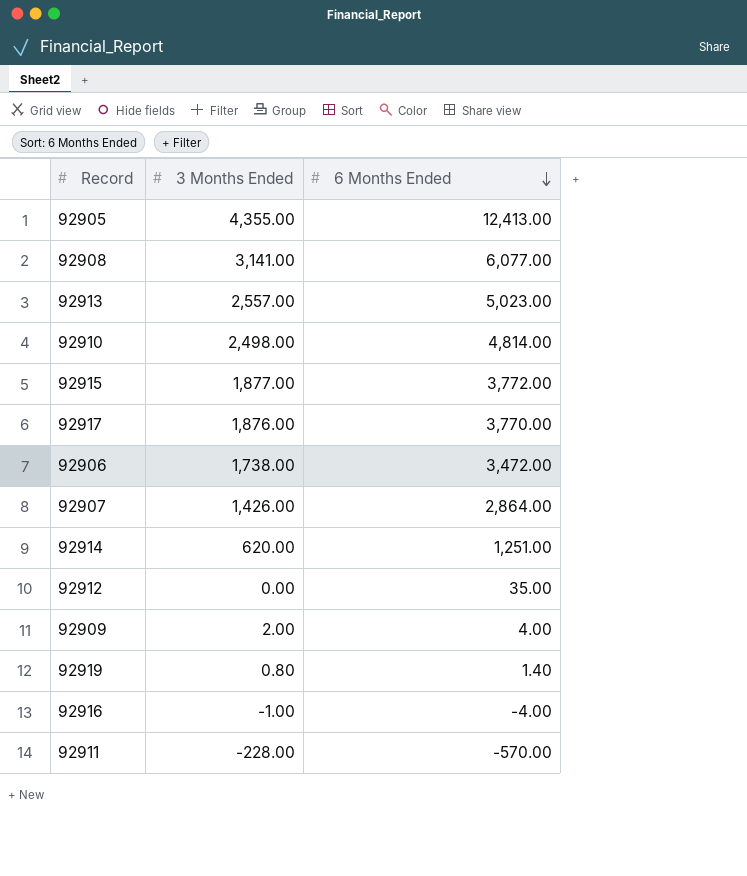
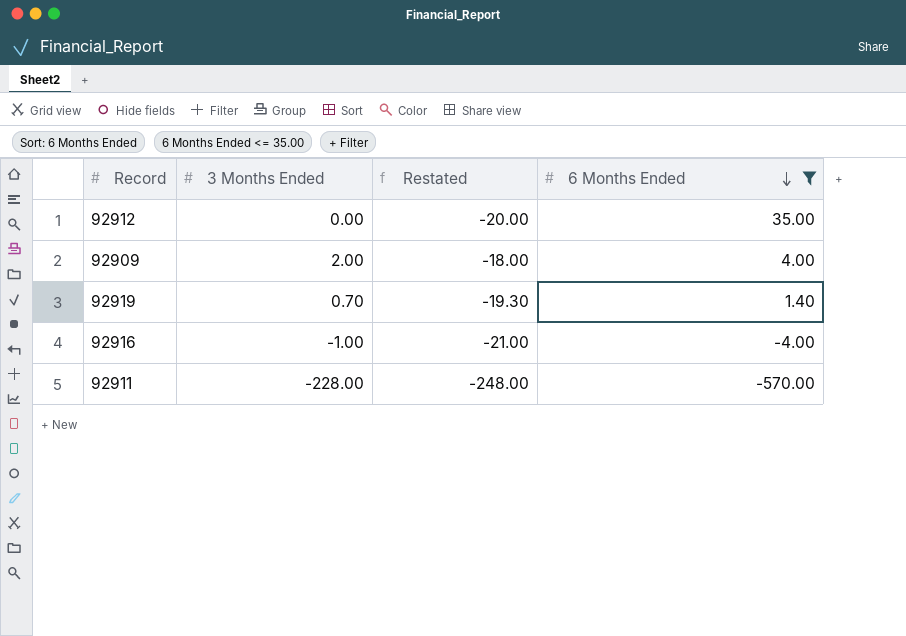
filter: none -> 6 Months Ended <= 35.00
column Restated | formula: none -> [3 Months Ended] - 20
92919 | 3 Months Ended: 0.80 -> 0.70

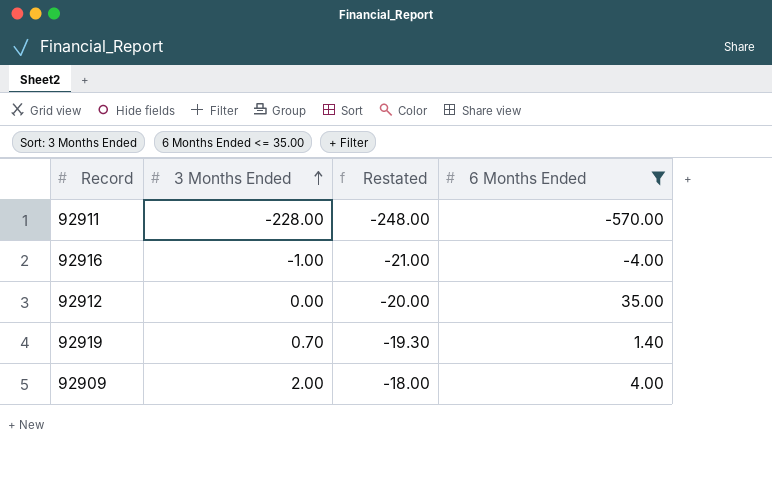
row order: 6 Months Ended descending -> 3 Months Ended ascending

